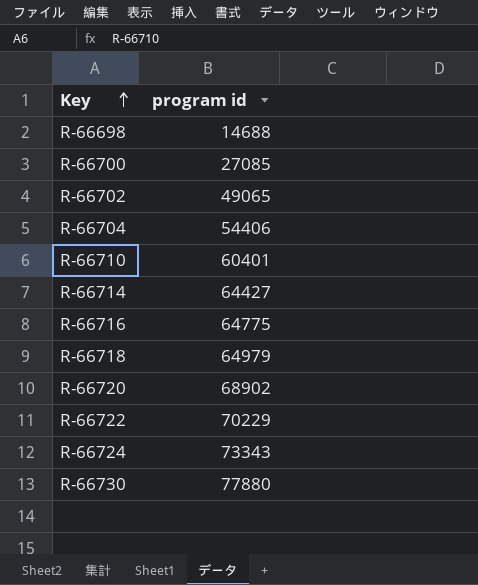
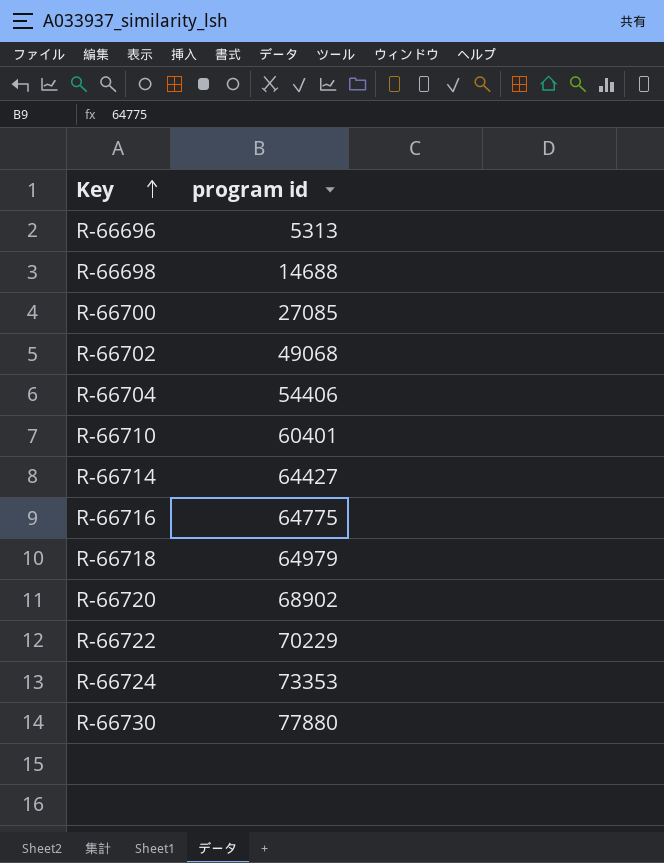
row R-66696: none -> 5313
R-66702 | program id: 49065 -> 49068
R-66724 | program id: 73343 -> 73353

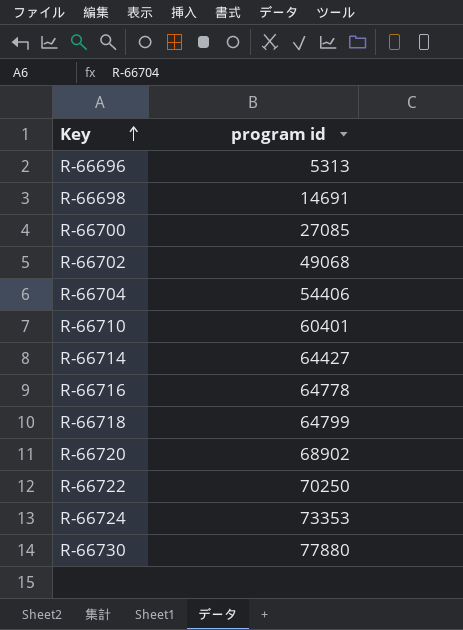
R-66698 | program id: 14688 -> 14691
R-66716 | program id: 64775 -> 64778
R-66718 | program id: 64979 -> 64799
R-66722 | program id: 70229 -> 70250

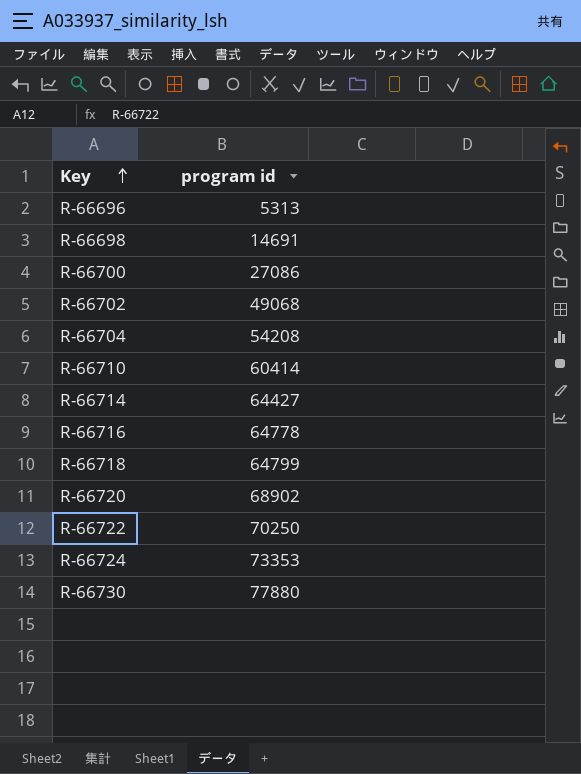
R-66700 | program id: 27085 -> 27086
R-66704 | program id: 54406 -> 54208
R-66710 | program id: 60401 -> 60414

